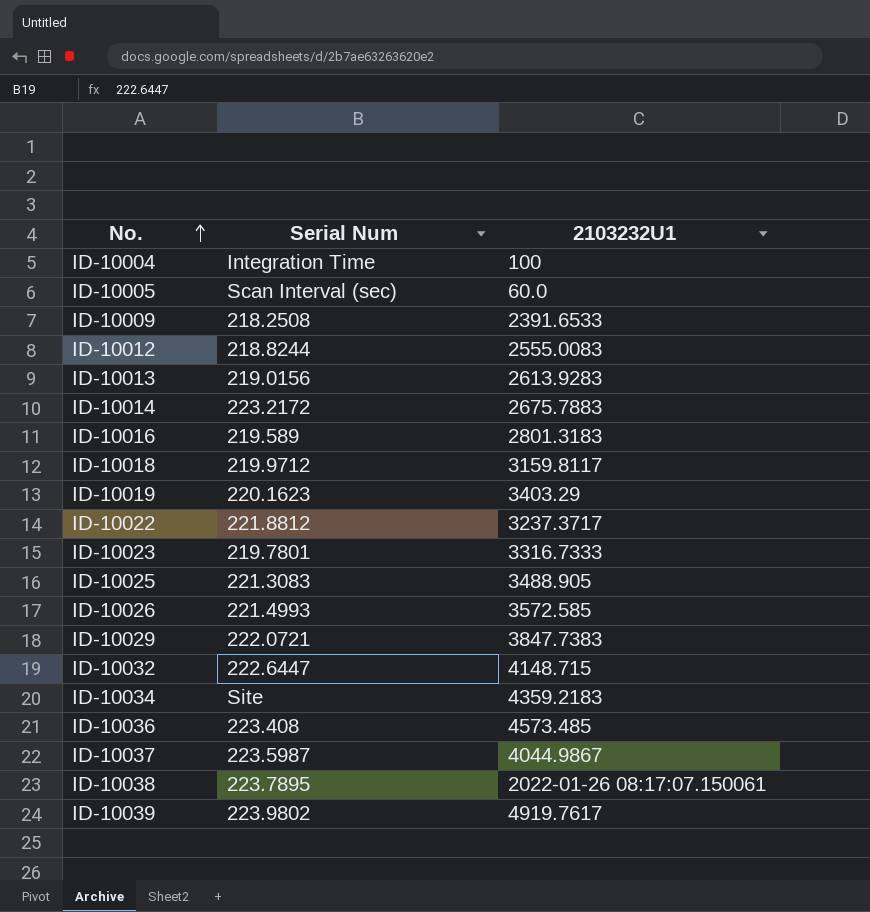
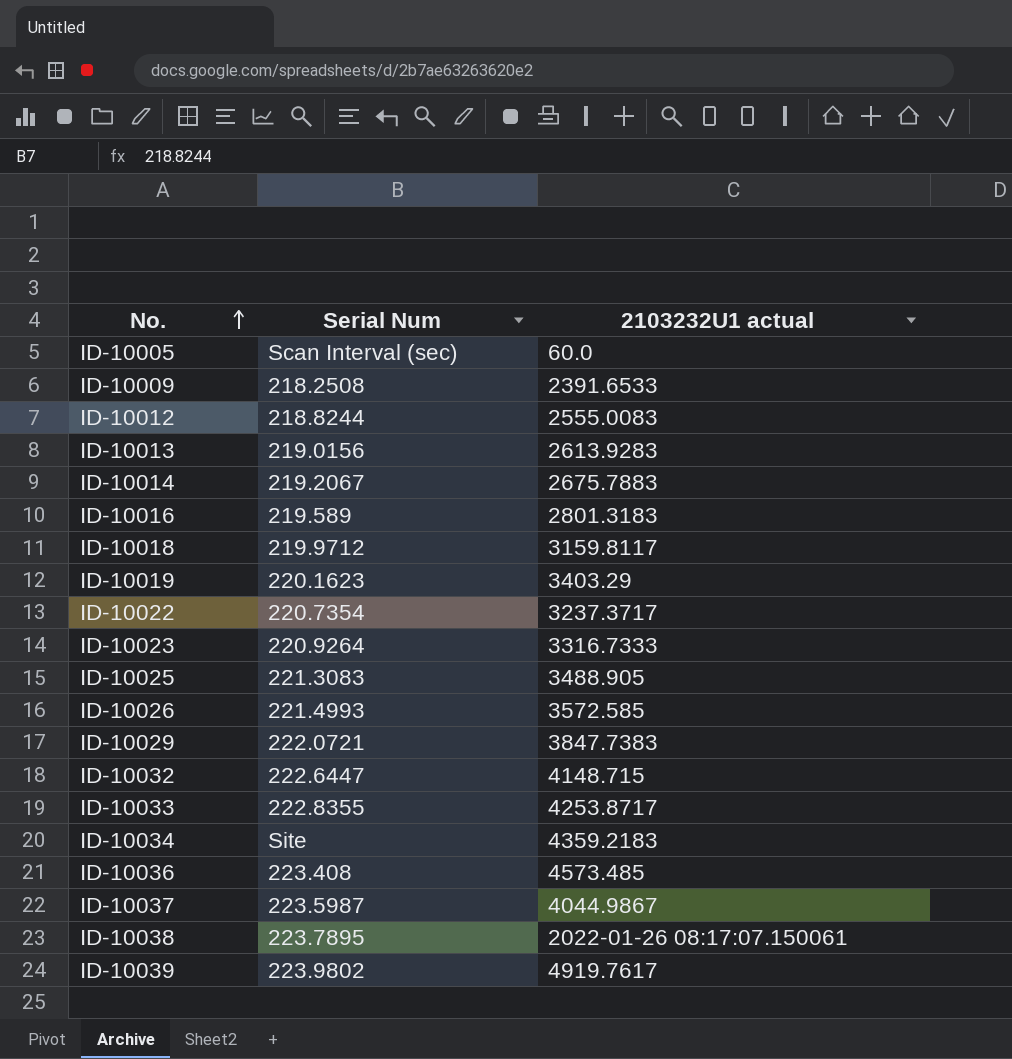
column name: 2103232U1 -> 2103232U1 actual
row ID-10004: Integration Time | 100 -> none
ID-10014 | Serial Num: 223.2172 -> 219.2067
ID-10022 | Serial Num: 221.8812 -> 220.7354
ID-10023 | Serial Num: 219.7801 -> 220.9264
row ID-10033: none -> 222.8355 | 4253.8717

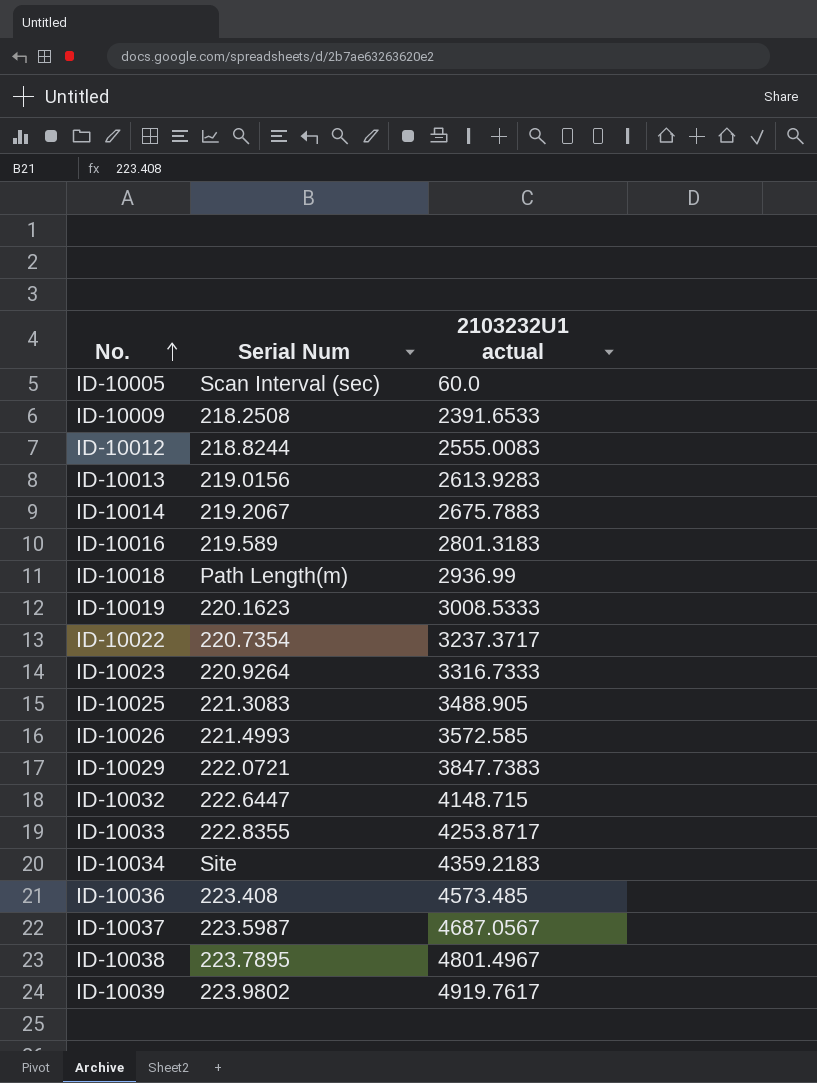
ID-10018 | Serial Num: 219.9712 -> Path Length(m)
ID-10018 | 2103232U1 actual: 3159.8117 -> 2936.99
ID-10019 | 2103232U1 actual: 3403.29 -> 3008.5333
ID-10037 | 2103232U1 actual: 4044.9867 -> 4687.0567
ID-10038 | 2103232U1 actual: 2022-01-26 08:17:07.150061 -> 4801.4967

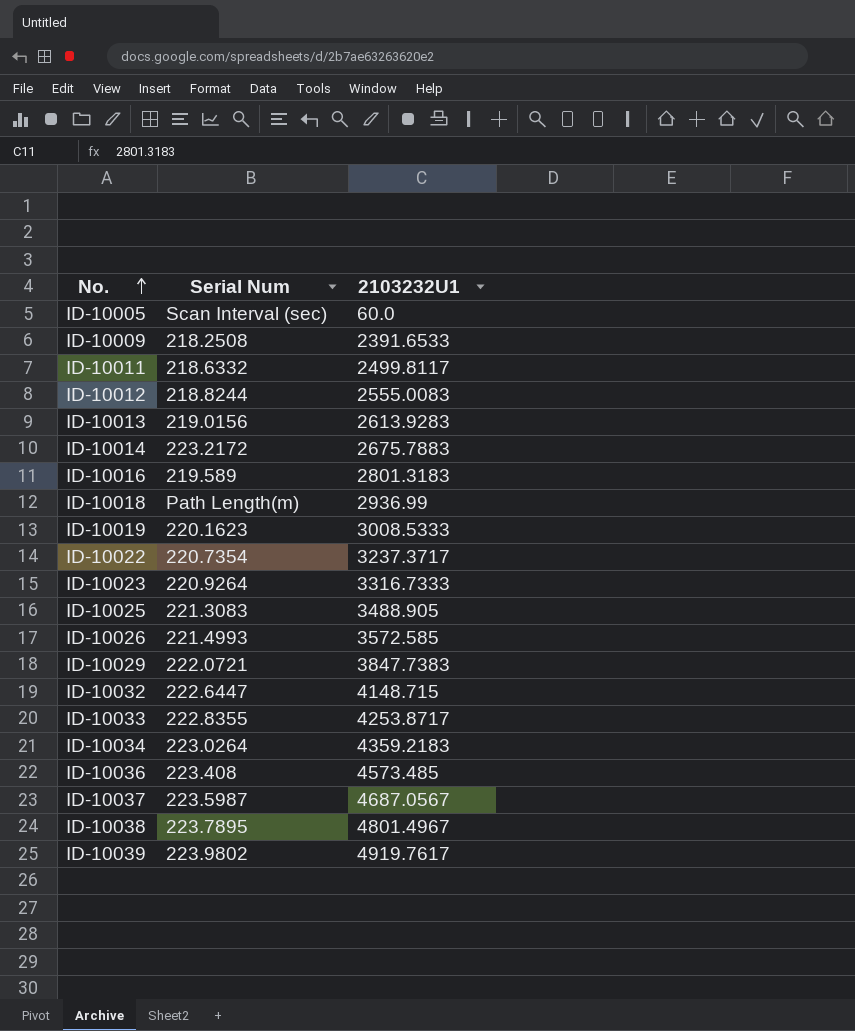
column name: 2103232U1 actual -> 2103232U1
row ID-10011: none -> 218.6332 | 2499.8117
ID-10014 | Serial Num: 219.2067 -> 223.2172
ID-10034 | Serial Num: Site -> 223.0264

